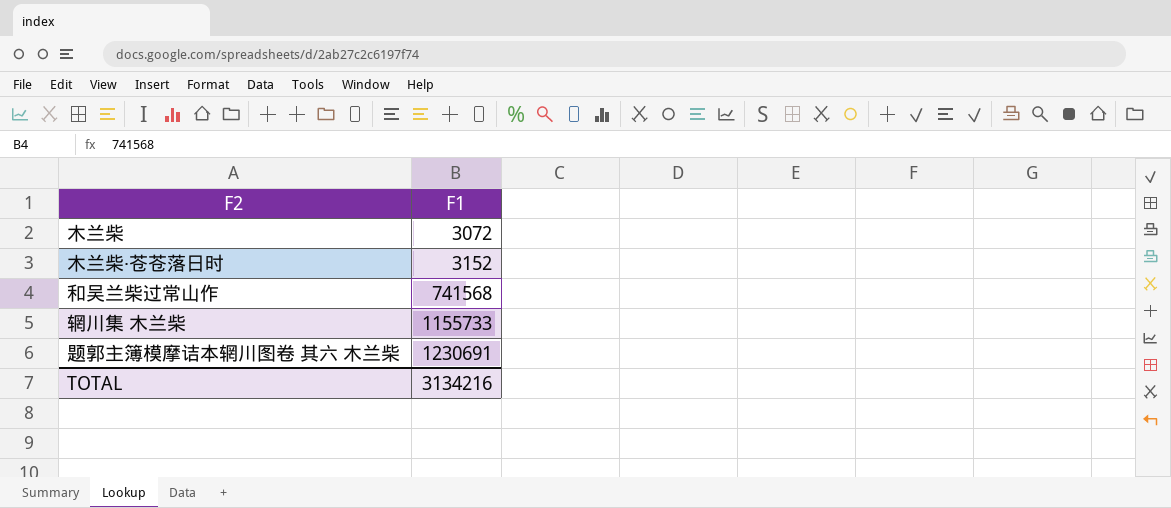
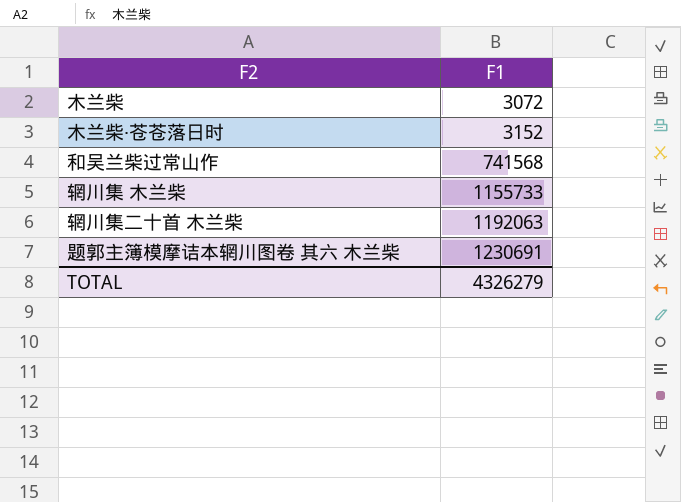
row 辋川集二十首 木兰柴: none -> 1192063
TOTAL | F1: 3134216 -> 4326279

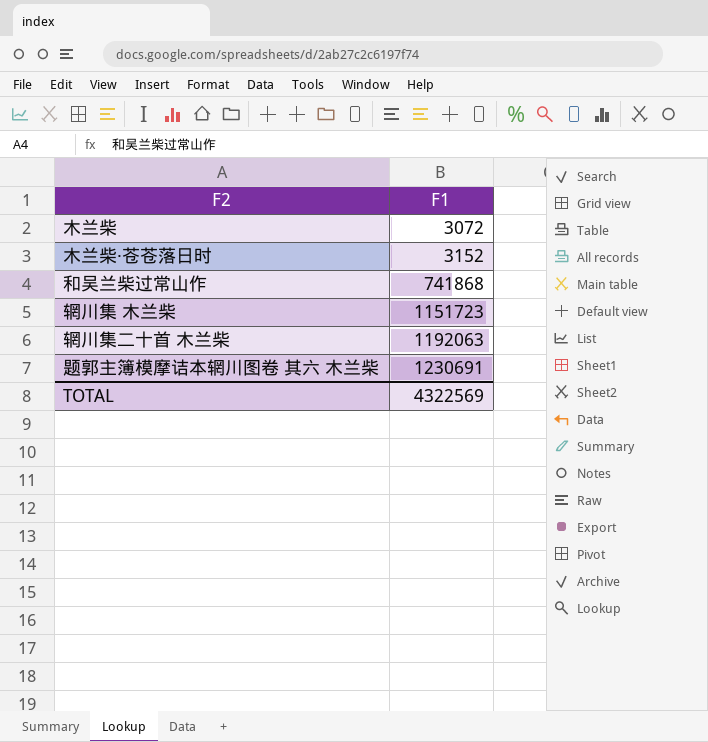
和吴兰柴过常山作 | F1: 741568 -> 741868
辋川集 木兰柴 | F1: 1155733 -> 1151723
TOTAL | F1: 4326279 -> 4322569

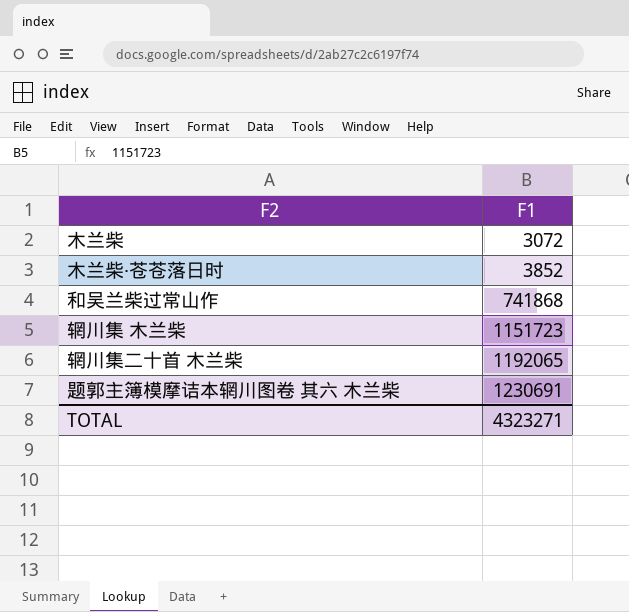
木兰柴·苍苍落日时 | F1: 3152 -> 3852
辋川集二十首 木兰柴 | F1: 1192063 -> 1192065
TOTAL | F1: 4322569 -> 4323271

